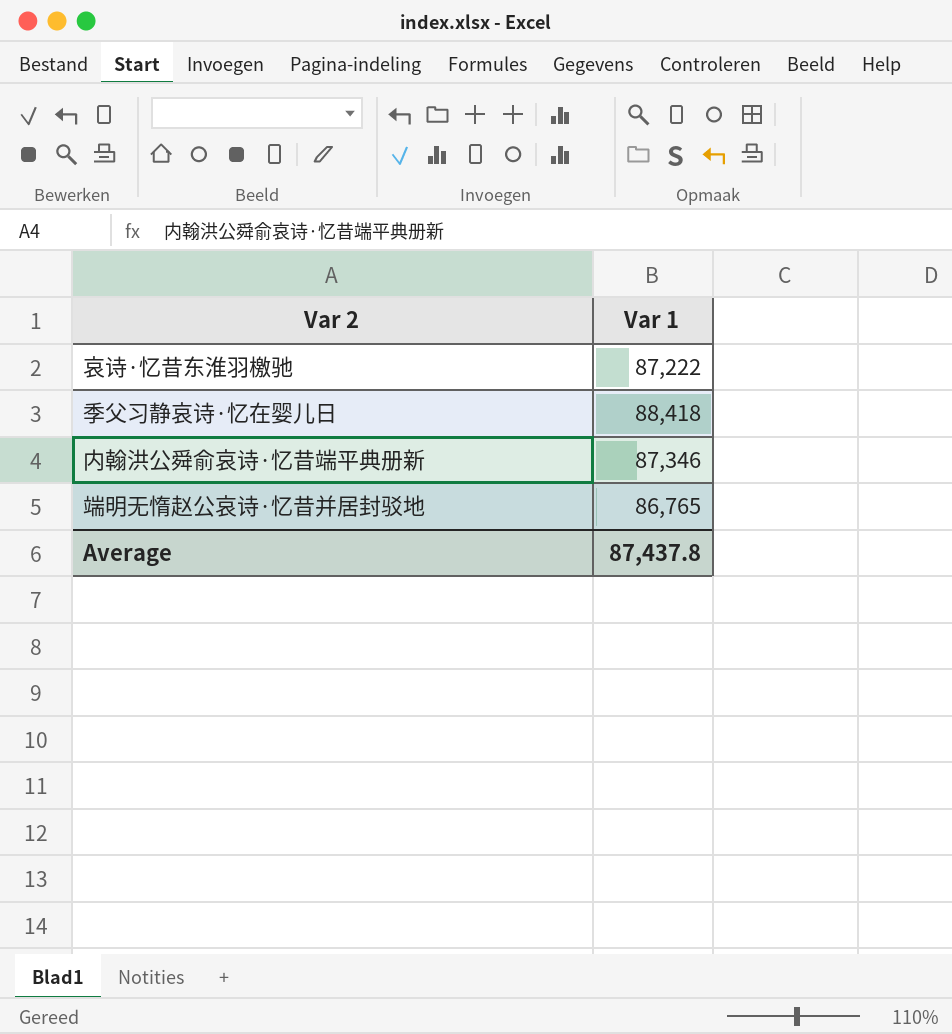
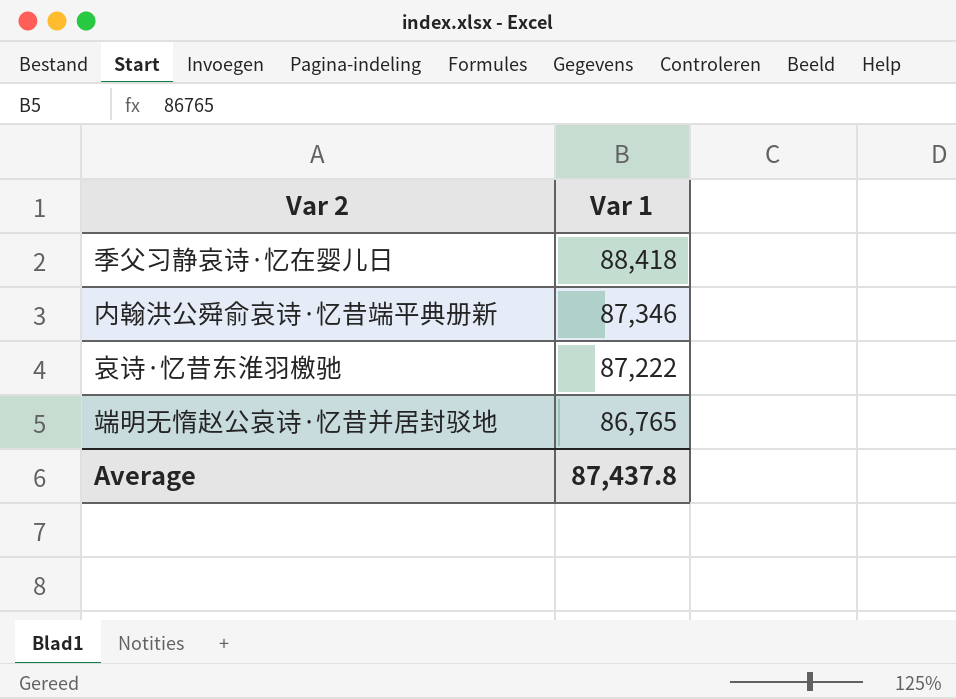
row order: none -> Var 1 descending

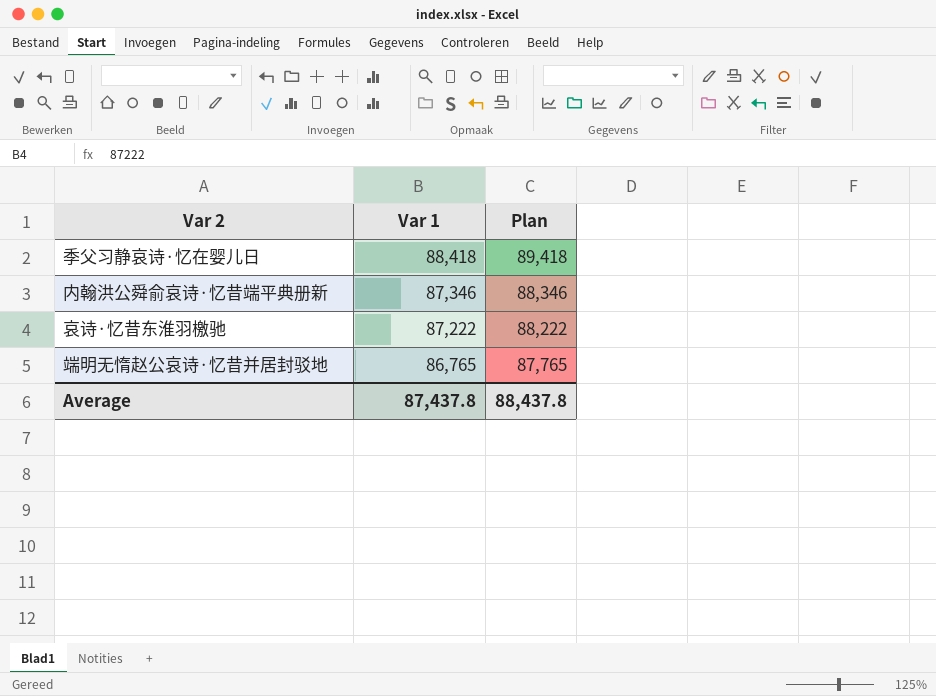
column Plan | formula: none -> [Var 1] + 1000

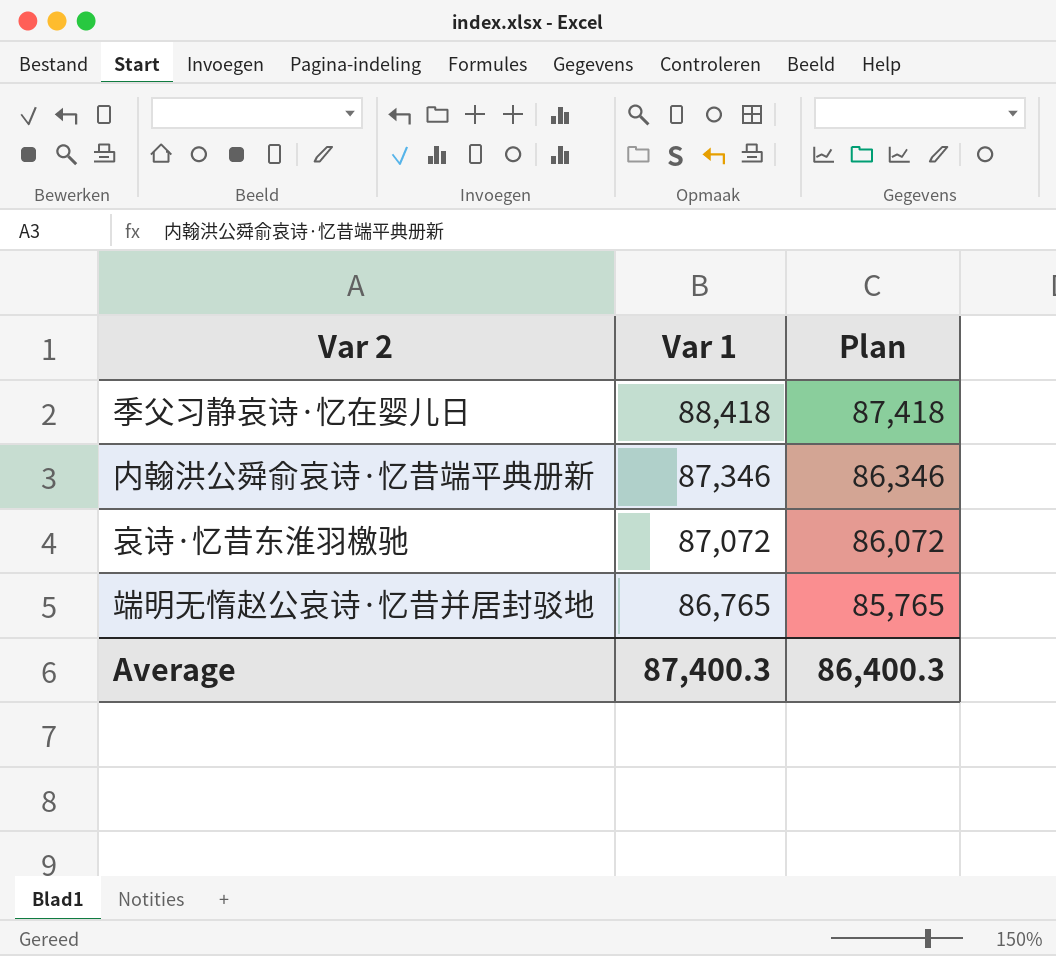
column Plan | formula: [Var 1] + 1000 -> [Var 1] - 1000
哀诗·忆昔东淮羽檄驰 | Var 1: 87,222 -> 87,072
Average | Var 1: 87,437.8 -> 87,400.3
Average | Plan: 88,437.8 -> 86,400.3

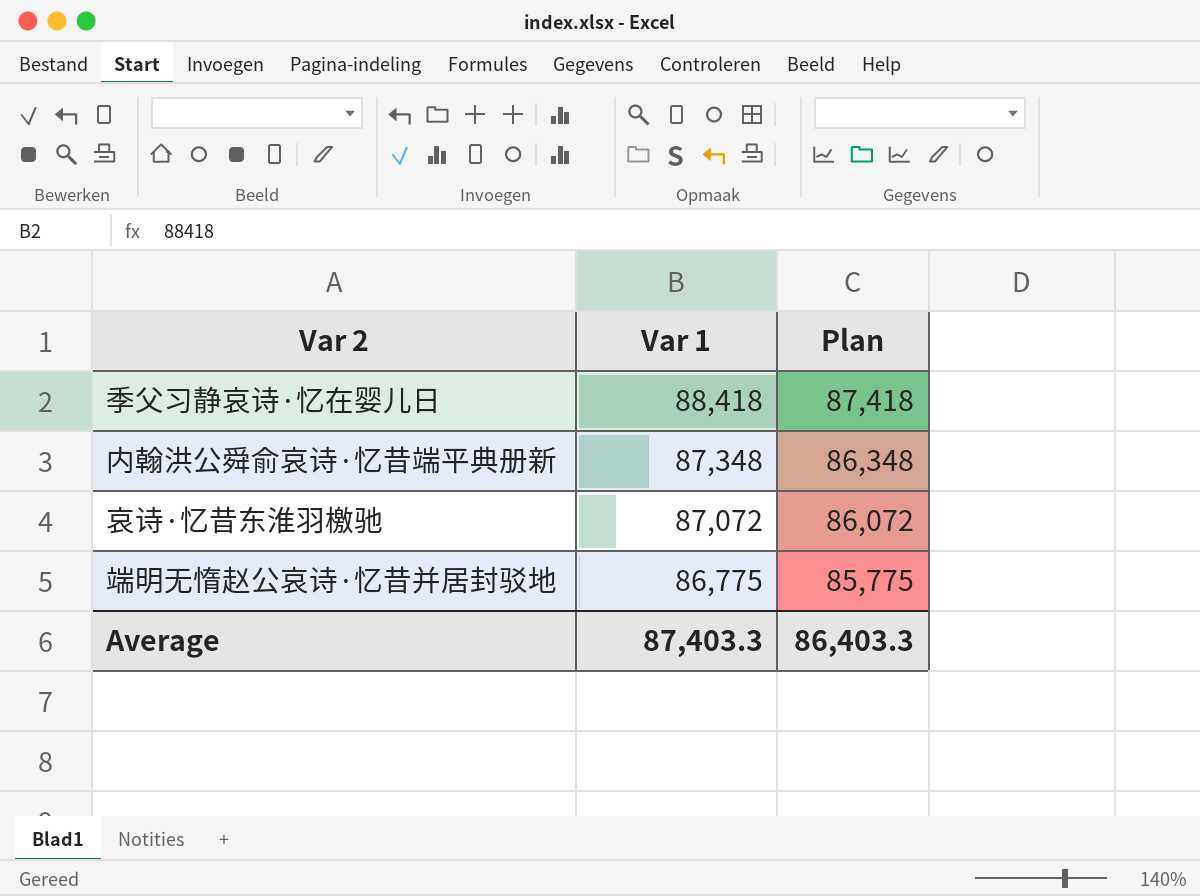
内翰洪公舜俞哀诗·忆昔端平典册新 | Var 1: 87,346 -> 87,348
内翰洪公舜俞哀诗·忆昔端平典册新 | Plan: 86,346 -> 86,348
端明无惰赵公哀诗·忆昔并居封驳地 | Var 1: 86,765 -> 86,775
端明无惰赵公哀诗·忆昔并居封驳地 | Plan: 85,765 -> 85,775
Average | Var 1: 87,400.3 -> 87,403.3
Average | Plan: 86,400.3 -> 86,403.3

